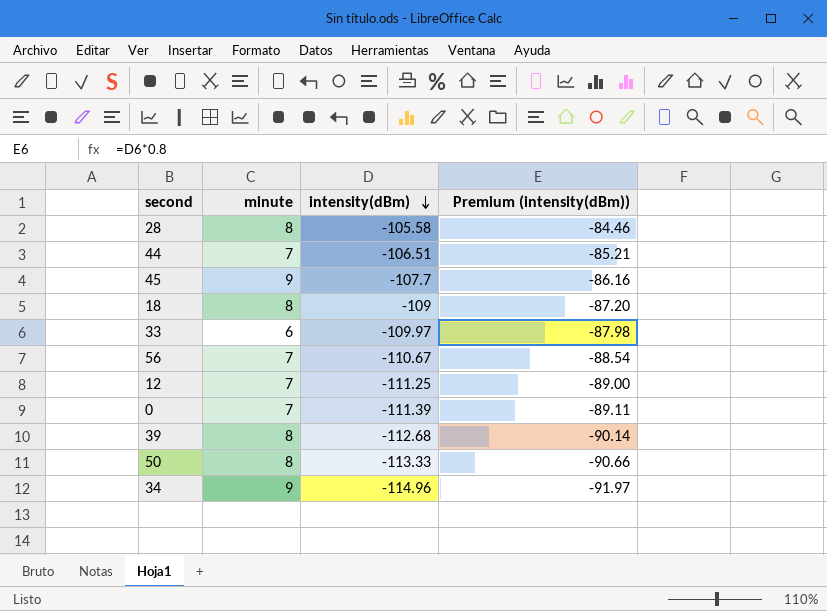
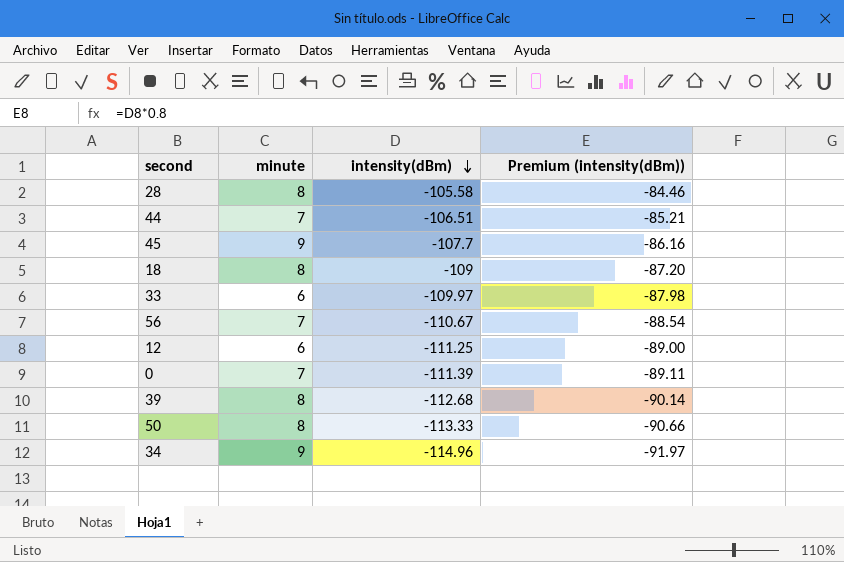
12 | minute: 7 -> 6

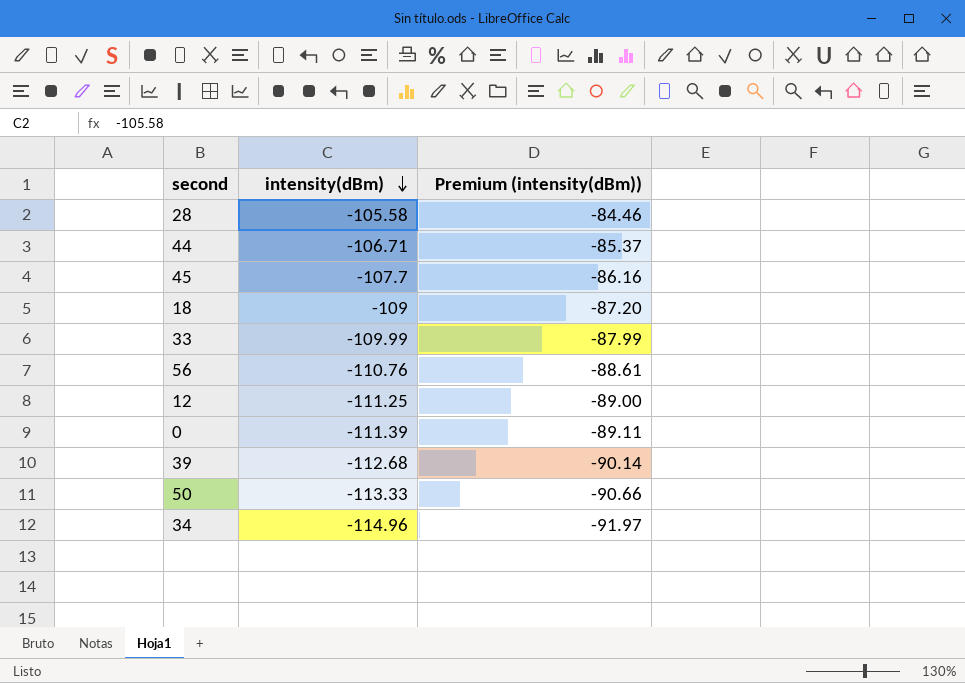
column minute | position: 2 -> none
44 | intensity(dBm): -106.51 -> -106.71
44 | Premium (intensity(dBm)): -85.21 -> -85.37
33 | intensity(dBm): -109.97 -> -109.99
33 | Premium (intensity(dBm)): -87.98 -> -87.99
56 | intensity(dBm): -110.67 -> -110.76
56 | Premium (intensity(dBm)): -88.54 -> -88.61

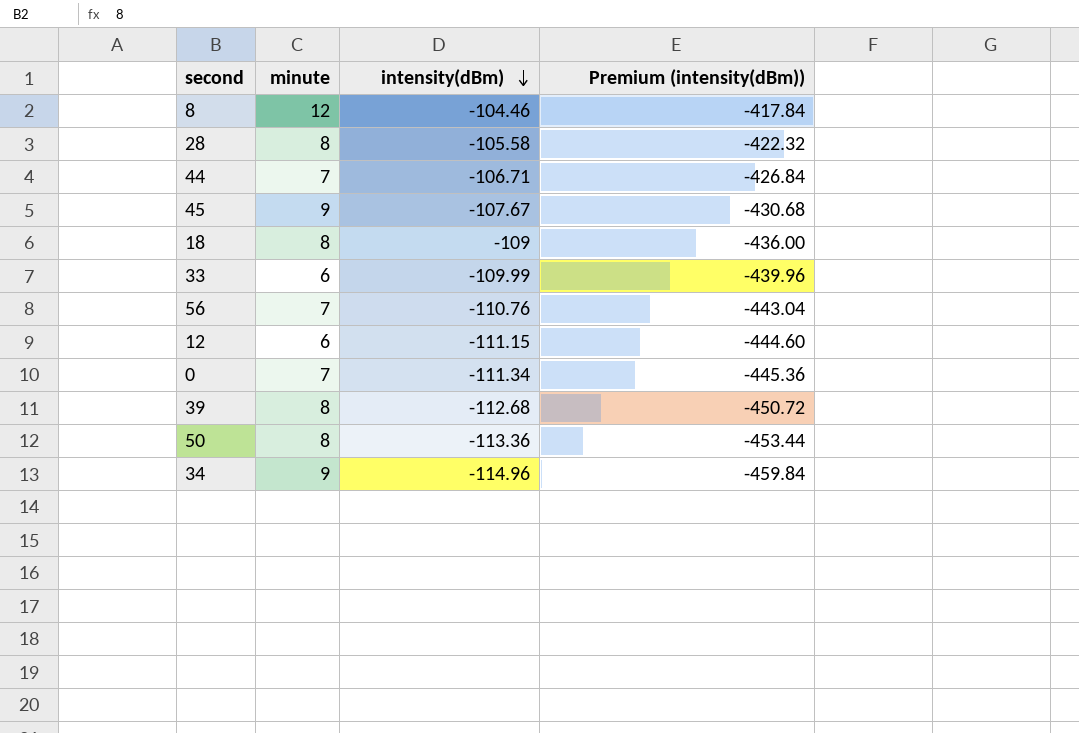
column minute | position: none -> 2
column Premium (intensity(dBm)) | formula: [intensity(dBm)] * 0.8 -> [intensity(dBm)] * 4
row 8: none -> 12 | -104.46 | -417.84
45 | intensity(dBm): -107.7 -> -107.67
12 | intensity(dBm): -111.25 -> -111.15
0 | intensity(dBm): -111.39 -> -111.34
50 | intensity(dBm): -113.33 -> -113.36

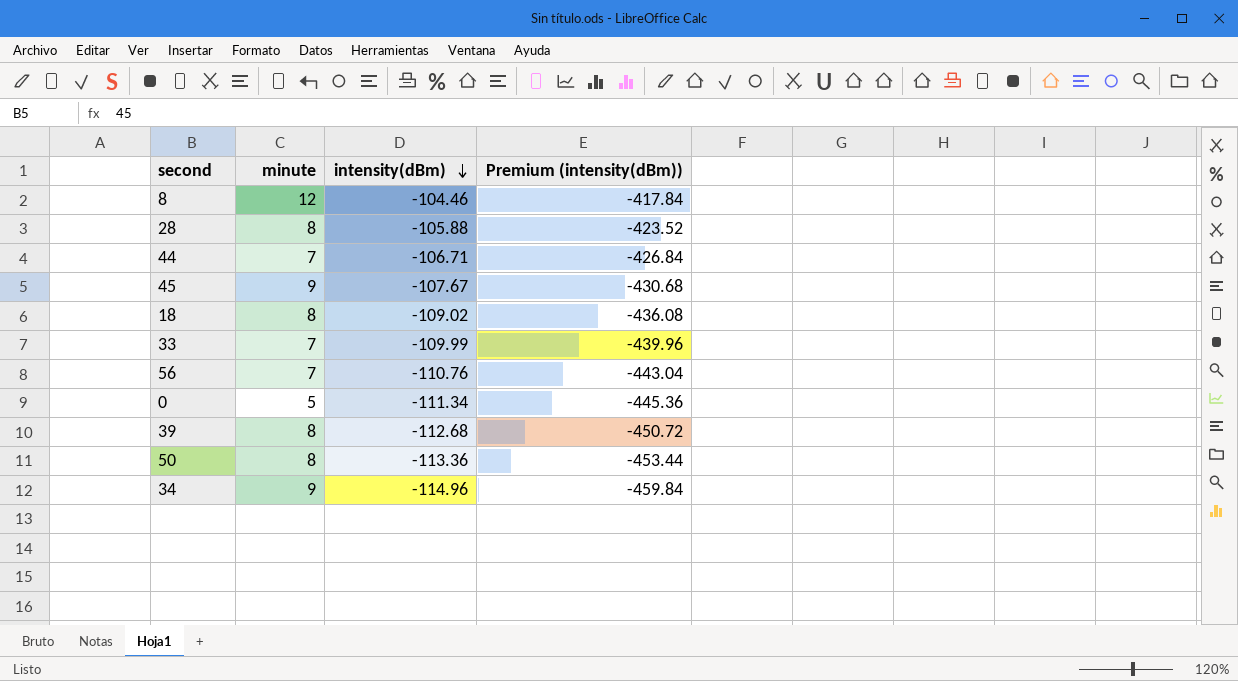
row 12: 6 | -111.15 | -444.60 -> none
28 | intensity(dBm): -105.58 -> -105.88
28 | Premium (intensity(dBm)): -422.32 -> -423.52
18 | intensity(dBm): -109 -> -109.02
18 | Premium (intensity(dBm)): -436.00 -> -436.08
33 | minute: 6 -> 7
0 | minute: 7 -> 5

